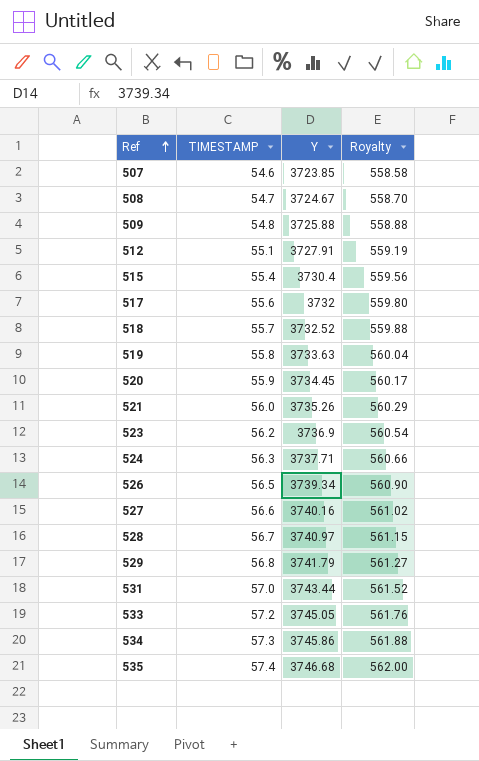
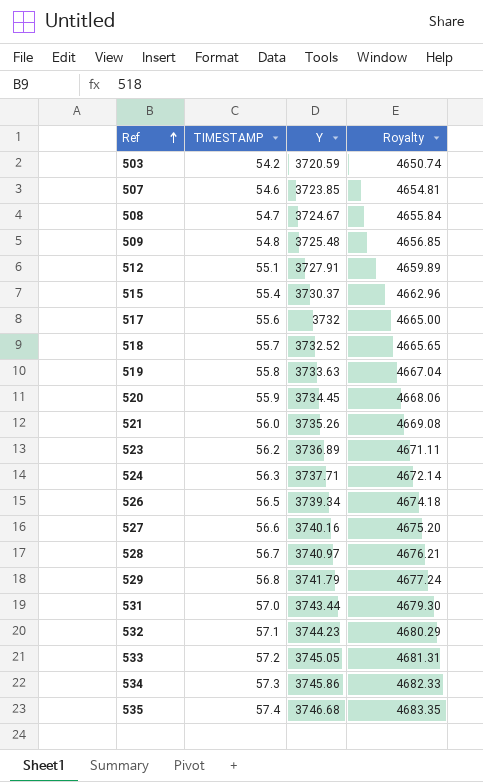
column Royalty | formula: [Y] * 0.15 -> [Y] * 1.25
row 503: none -> 54.2 | 3720.59 | 4650.74
509 | Y: 3725.88 -> 3725.48
515 | Y: 3730.4 -> 3730.37
523 | Y: 3736.9 -> 3736.89
row 532: none -> 57.1 | 3744.23 | 4680.29

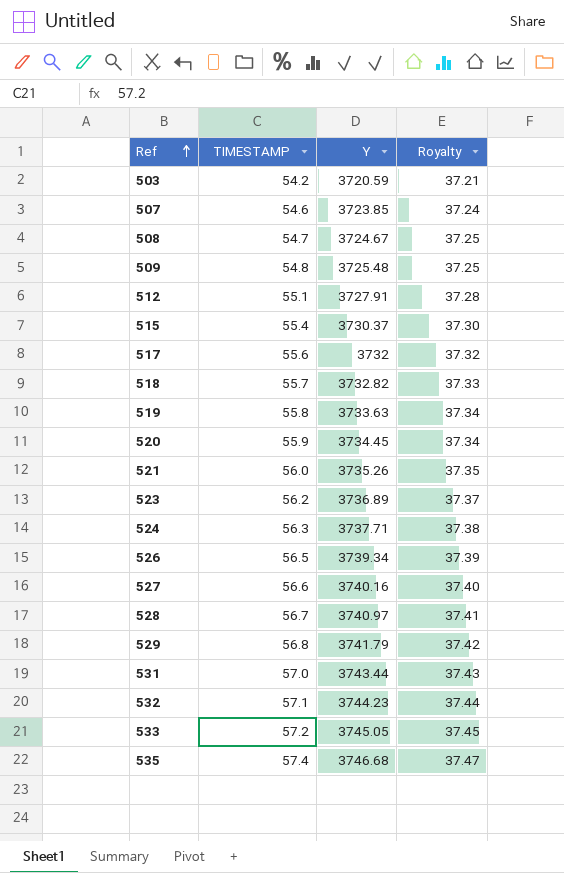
column Royalty | formula: [Y] * 1.25 -> [Y] * 0.01
row 534: 57.3 | 3745.86 | 4682.33 -> none
518 | Y: 3732.52 -> 3732.82

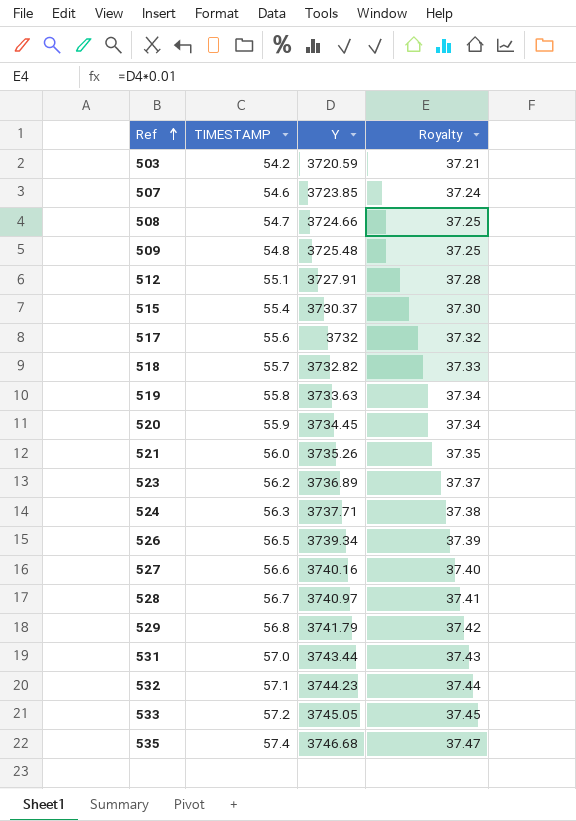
508 | Y: 3724.67 -> 3724.66

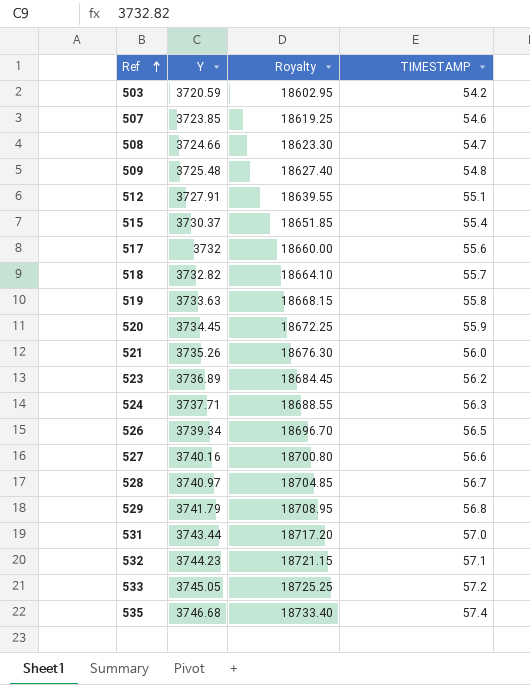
column Royalty | formula: [Y] * 0.01 -> [Y] * 5
column TIMESTAMP | position: 2 -> 4

